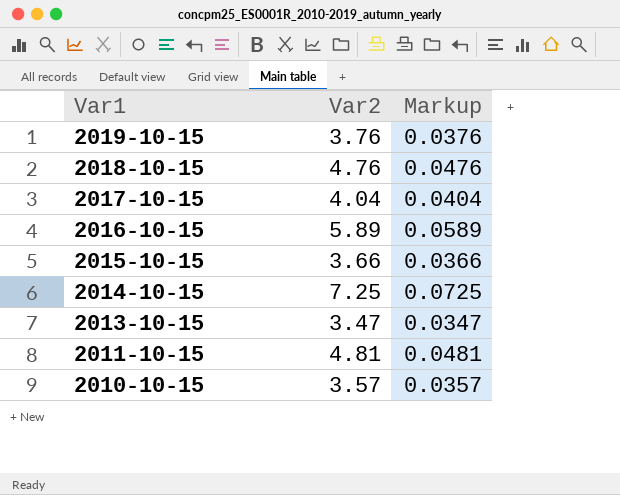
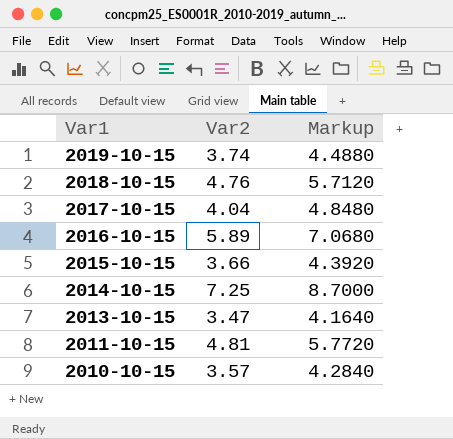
column Markup | formula: [Var2] * 0.01 -> [Var2] * 1.2
2019-10-15 | Var2: 3.76 -> 3.74

